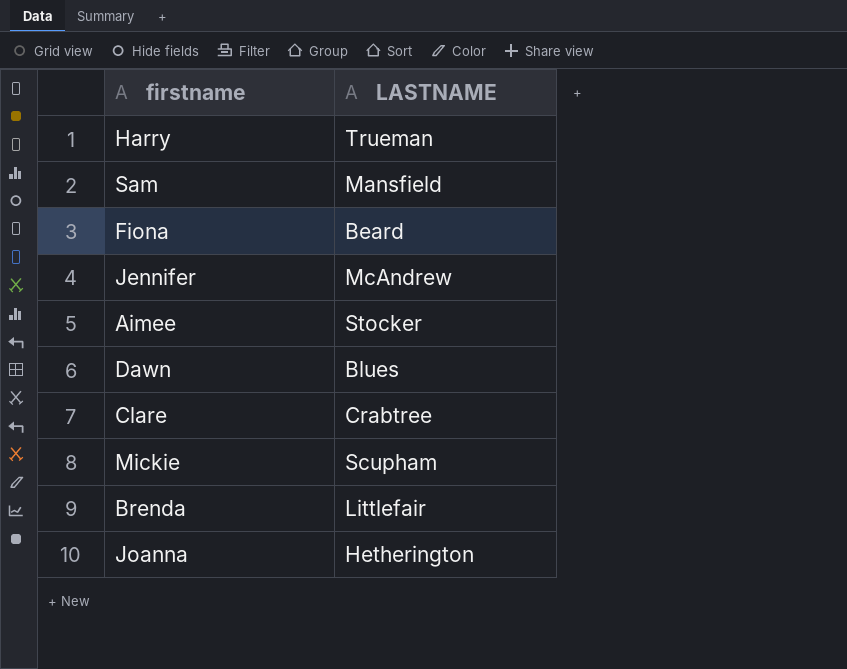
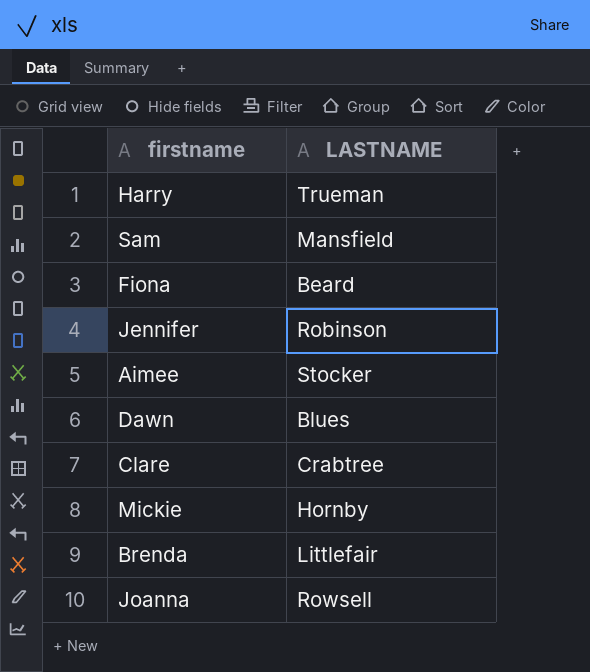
Jennifer | LASTNAME: McAndrew -> Robinson
Mickie | LASTNAME: Scupham -> Hornby
Joanna | LASTNAME: Hetherington -> Rowsell

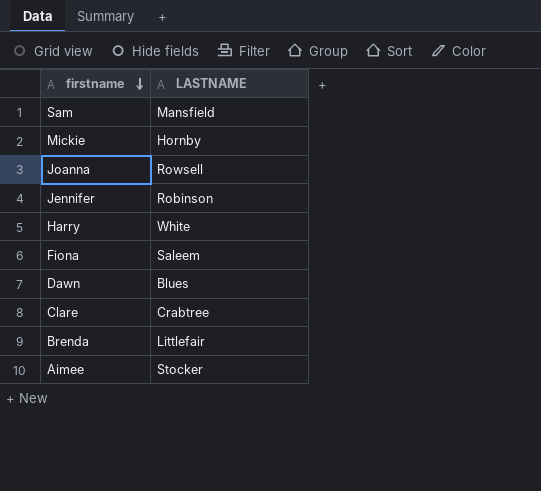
row order: none -> firstname descending
Harry | LASTNAME: Trueman -> White
Fiona | LASTNAME: Beard -> Saleem

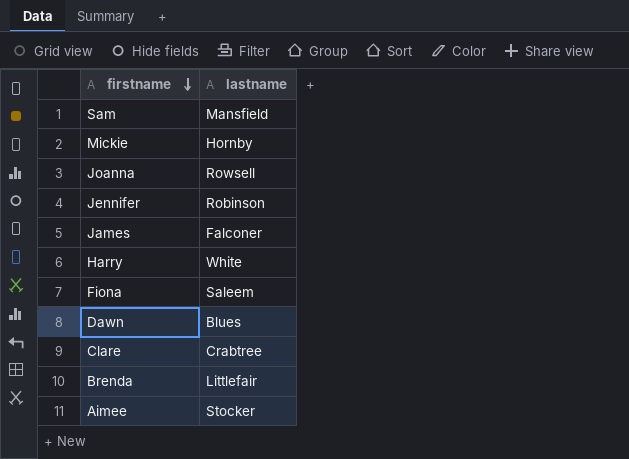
column name: LASTNAME -> lastname
row James: none -> Falconer

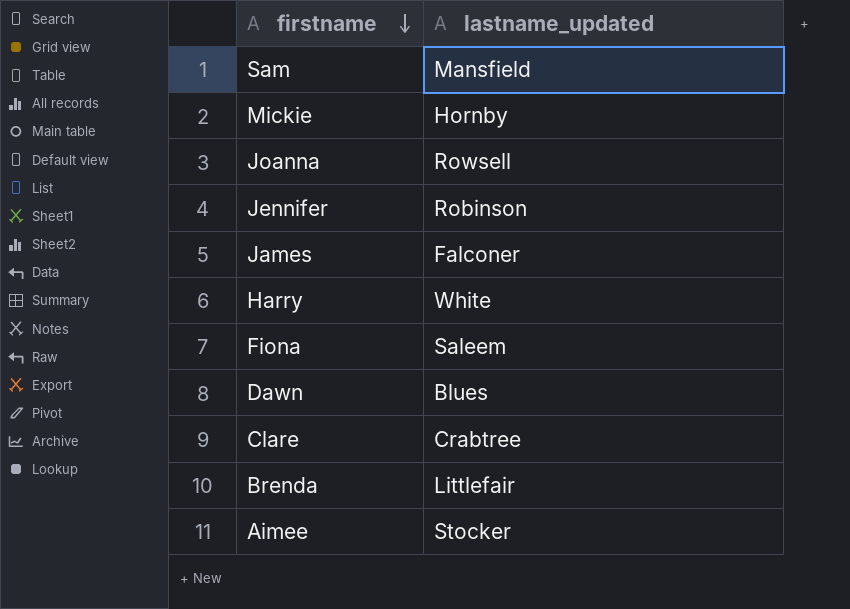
column name: lastname -> lastname_updated

